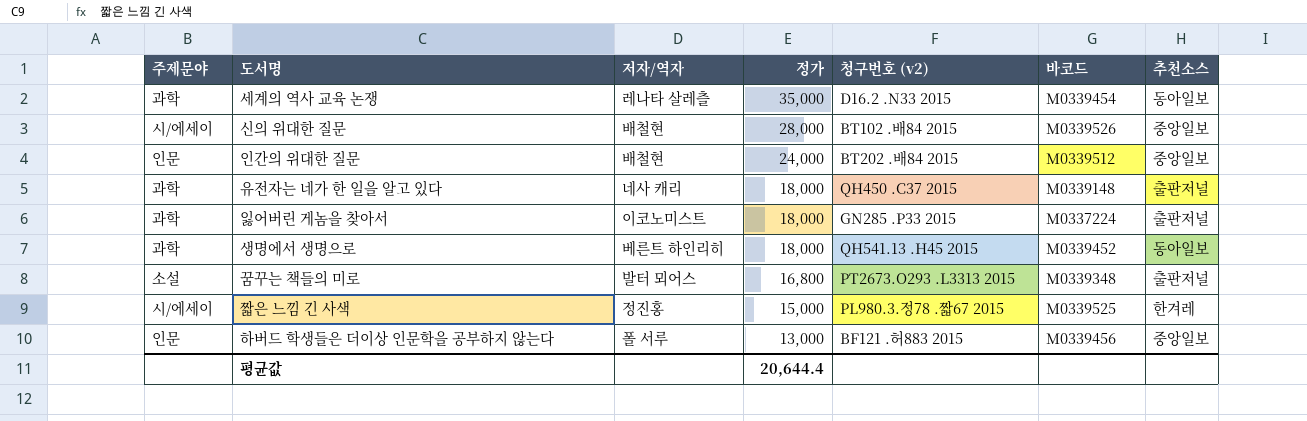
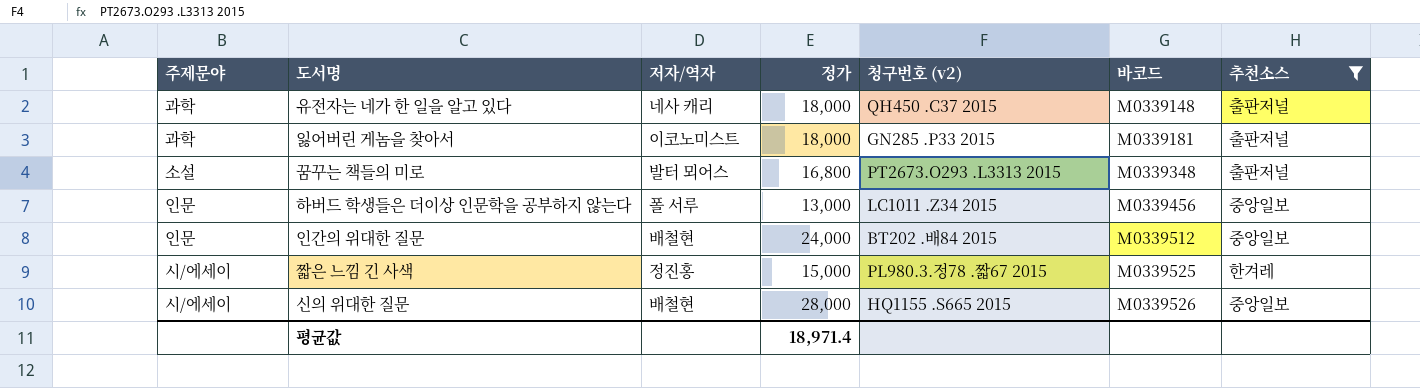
filter: none -> 추천소스 != 동아일보
row order: 정가 descending -> 바코드 ascending
잃어버린 게놈을 찾아서 | 바코드: M0337224 -> M0339181
하버드 학생들은 더이상 인문학을 공부하지 않는다 | 청구번호 (v2): BF121 .허883 2015 -> LC1011 .Z34 2015
신의 위대한 질문 | 청구번호 (v2): BT102 .배84 2015 -> HQ1155 .S665 2015
평균값 | 정가: 20,644.4 -> 18,971.4

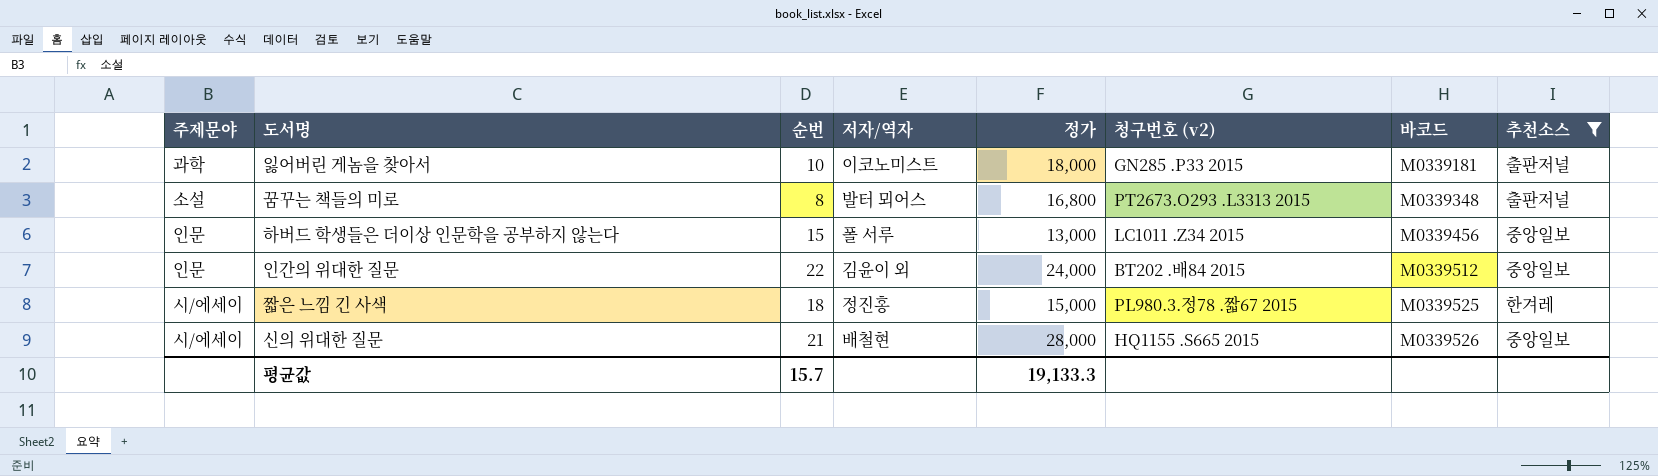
column 순번 | position: none -> 3
row 유전자는 네가 한 일을 알고 있다: 과학 | 네사 캐리 | 18,000 | QH450 .C37 2015 | M0339148 | 출판저널 -> none
인간의 위대한 질문 | 저자/역자: 배철현 -> 김윤이 외
평균값 | 정가: 18,971.4 -> 19,133.3

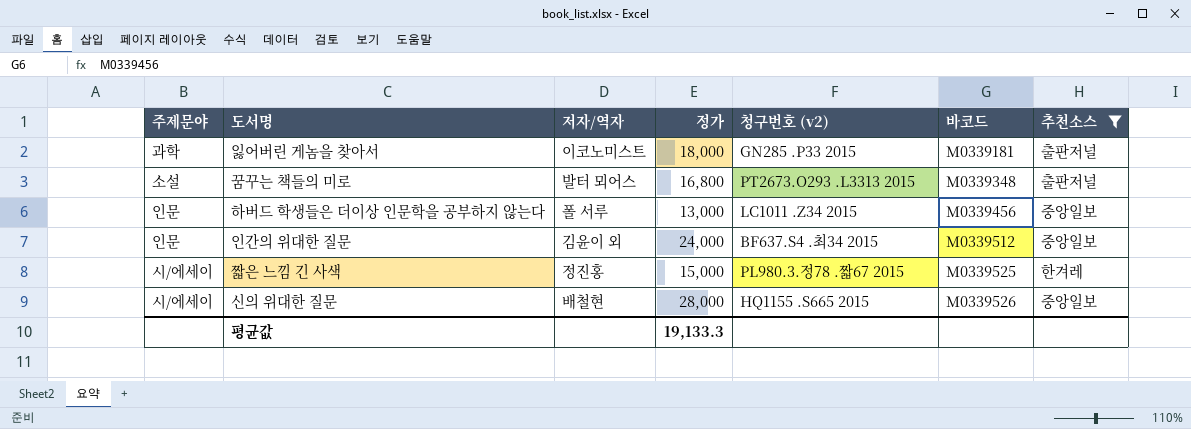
column 순번 | position: 3 -> none
인간의 위대한 질문 | 청구번호 (v2): BT202 .배84 2015 -> BF637.S4 .최34 2015

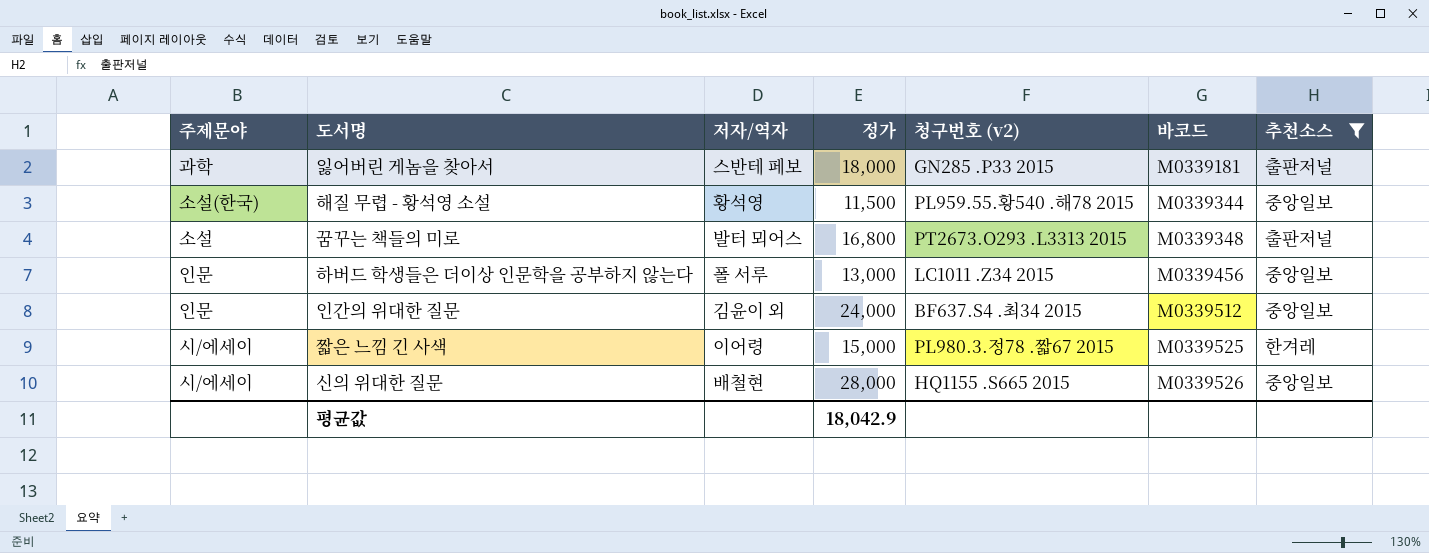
잃어버린 게놈을 찾아서 | 저자/역자: 이코노미스트 -> 스반테 페보
row 해질 무렵 - 황석영 소설: none -> 소설(한국) | 황석영 | 11,500 | PL959.55.황540 .해78 2015 | M0339344 | 중앙일보
짧은 느낌 긴 사색 | 저자/역자: 정진홍 -> 이어령
평균값 | 정가: 19,133.3 -> 18,042.9

